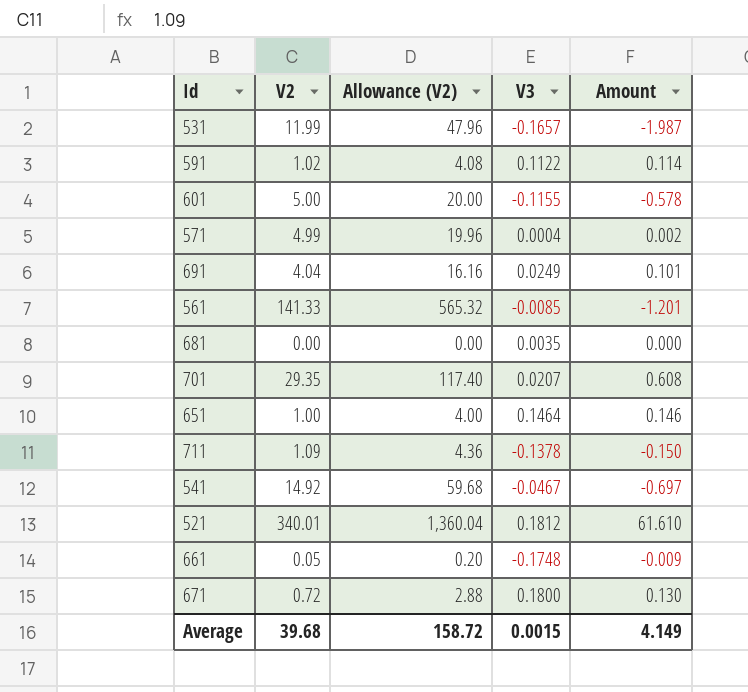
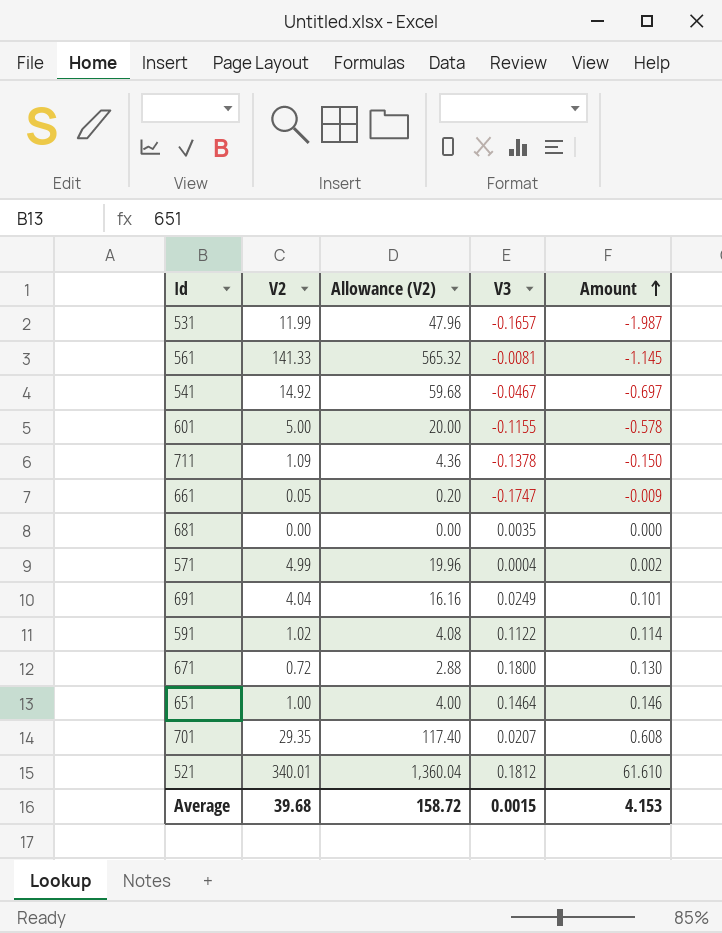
row order: none -> Amount ascending
561 | V3: -0.0085 -> -0.0081
561 | Amount: -1.201 -> -1.145
661 | V3: -0.1748 -> -0.1747
Average | Amount: 4.149 -> 4.153

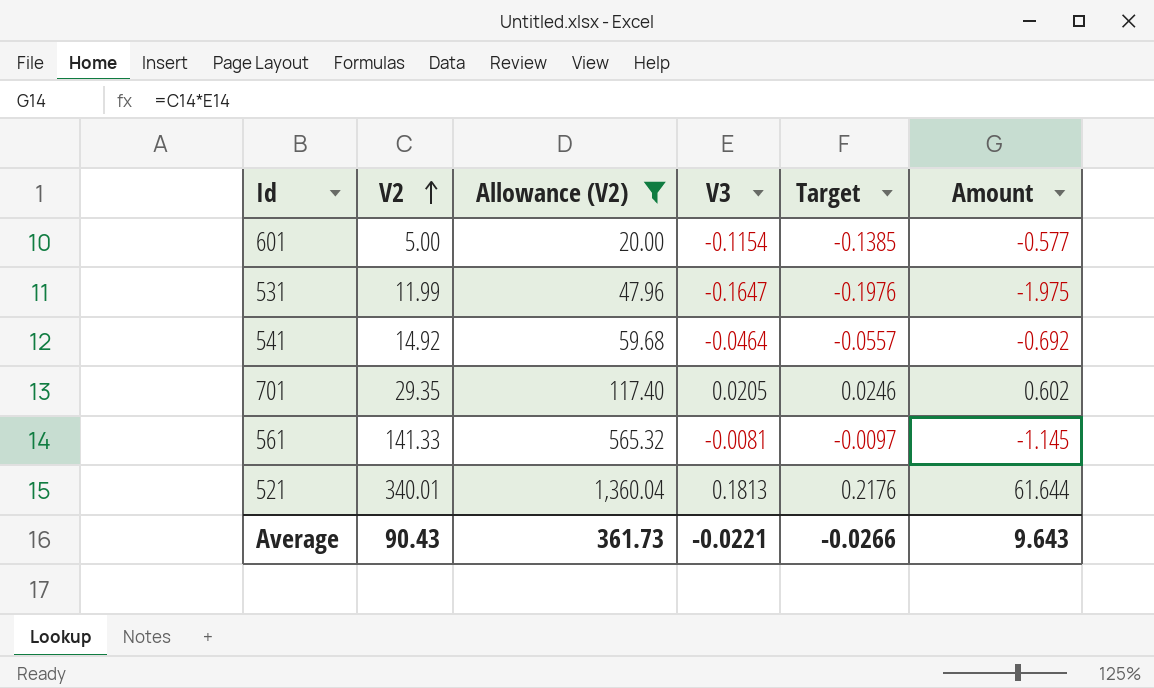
filter: none -> Allowance (V2) >= 20.00
row order: Amount ascending -> V2 ascending
column Target | formula: none -> [V3] * 1.2
601 | V3: -0.1155 -> -0.1154
601 | Amount: -0.578 -> -0.577
531 | V3: -0.1657 -> -0.1647
531 | Amount: -1.987 -> -1.975
541 | V3: -0.0467 -> -0.0464
541 | Amount: -0.697 -> -0.692
701 | V3: 0.0207 -> 0.0205
701 | Amount: 0.608 -> 0.602
521 | V3: 0.1812 -> 0.1813
521 | Amount: 61.610 -> 61.644
Average | V2: 39.68 -> 90.43
Average | Allowance (V2): 158.72 -> 361.73
Average | V3: 0.0015 -> -0.0221
Average | Amount: 4.153 -> 9.643

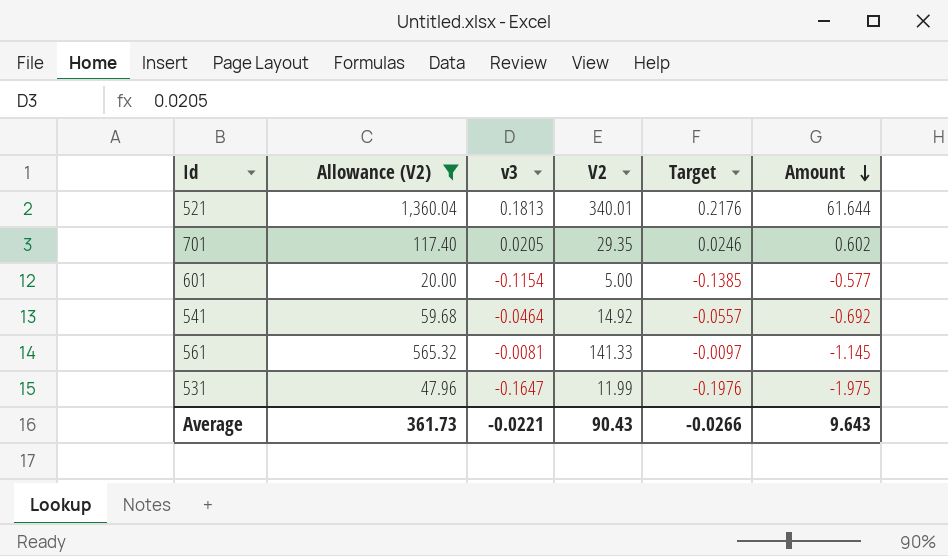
row order: V2 ascending -> Amount descending
column name: V3 -> v3
column V2 | position: 2 -> 4

